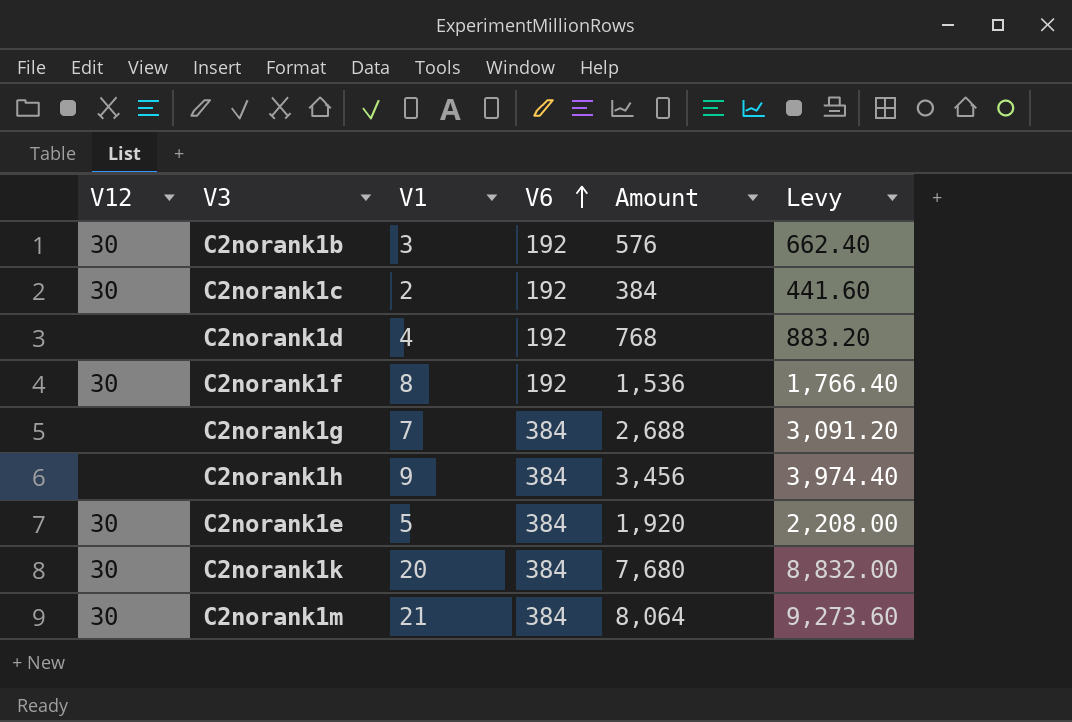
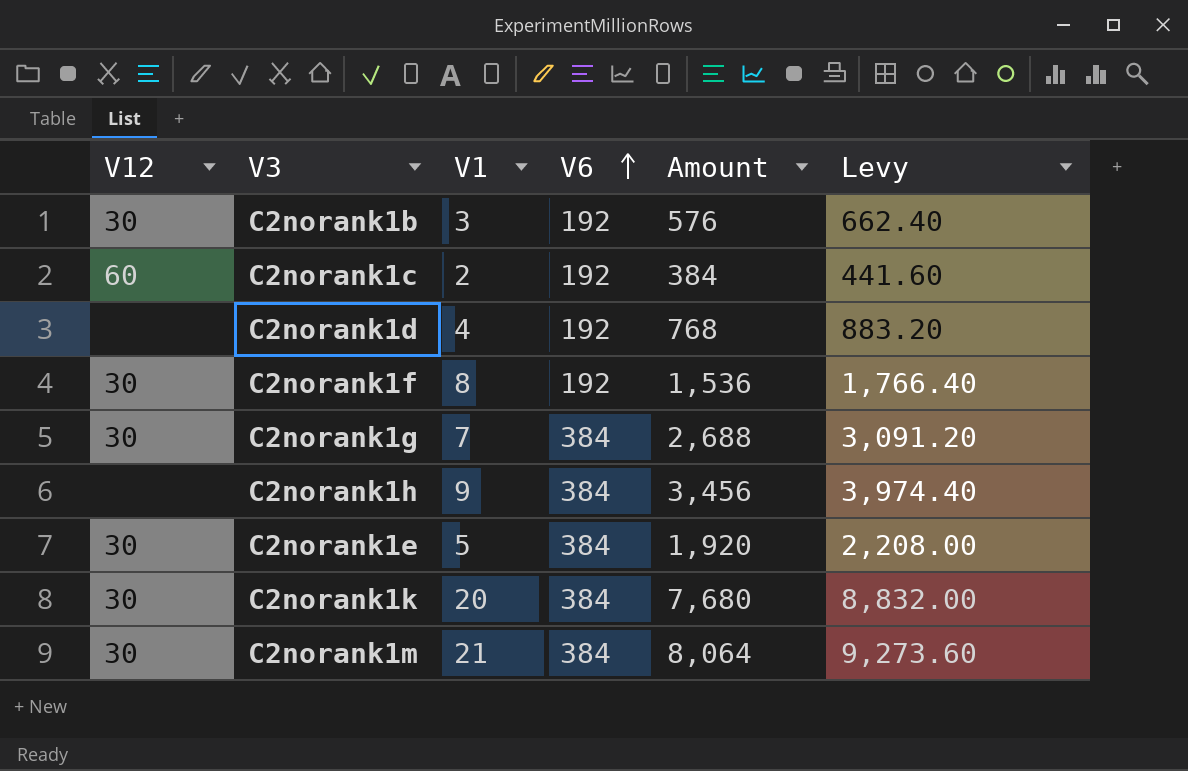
C2norank1c | V12: 30 -> 60
C2norank1g | V12: none -> 30

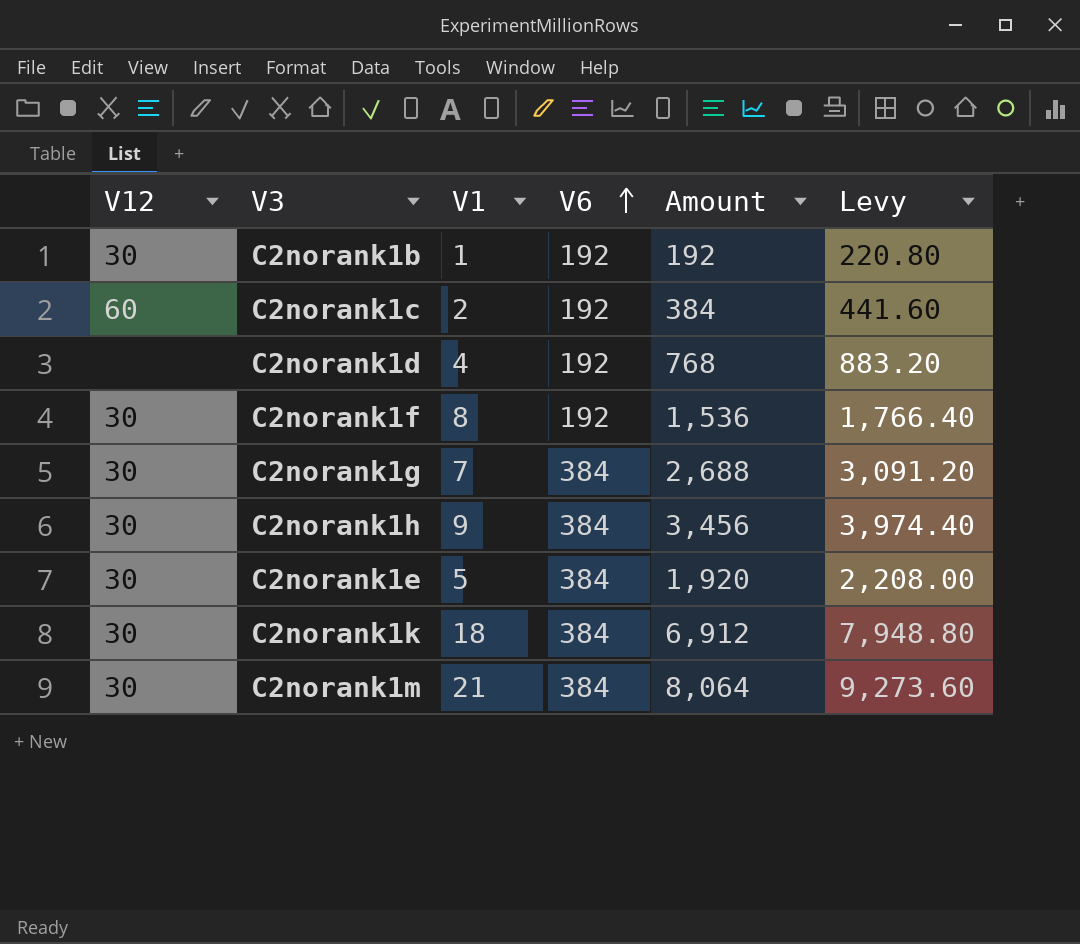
C2norank1b | V1: 3 -> 1
C2norank1b | Amount: 576 -> 192
C2norank1b | Levy: 662.40 -> 220.80
C2norank1h | V12: none -> 30
C2norank1k | V1: 20 -> 18
C2norank1k | Amount: 7,680 -> 6,912
C2norank1k | Levy: 8,832.00 -> 7,948.80

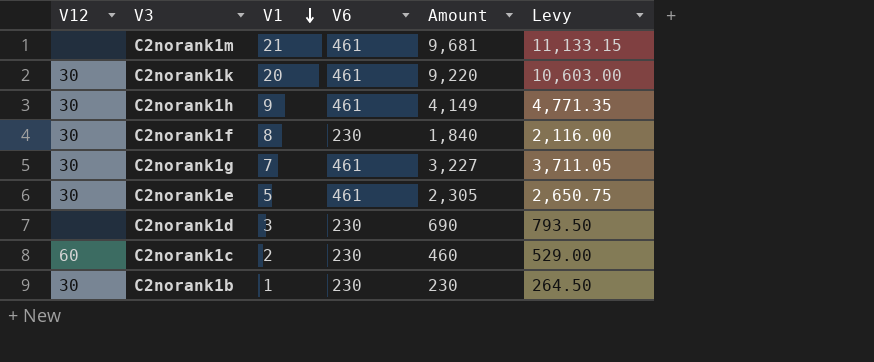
row order: V6 ascending -> V1 descending
C2norank1m | V12: 30 -> none
C2norank1m | V6: 384 -> 461
C2norank1m | Amount: 8,064 -> 9,681
C2norank1m | Levy: 9,273.60 -> 11,133.15
C2norank1k | V1: 18 -> 20
C2norank1k | V6: 384 -> 461
C2norank1k | Amount: 6,912 -> 9,220
C2norank1k | Levy: 7,948.80 -> 10,603.00
C2norank1h | V6: 384 -> 461
C2norank1h | Amount: 3,456 -> 4,149
C2norank1h | Levy: 3,974.40 -> 4,771.35
C2norank1f | V6: 192 -> 230
C2norank1f | Amount: 1,536 -> 1,840
C2norank1f | Levy: 1,766.40 -> 2,116.00
C2norank1g | V6: 384 -> 461
C2norank1g | Amount: 2,688 -> 3,227
C2norank1g | Levy: 3,091.20 -> 3,711.05
C2norank1e | V6: 384 -> 461
C2norank1e | Amount: 1,920 -> 2,305
C2norank1e | Levy: 2,208.00 -> 2,650.75
C2norank1d | V1: 4 -> 3
C2norank1d | V6: 192 -> 230
C2norank1d | Amount: 768 -> 690
C2norank1d | Levy: 883.20 -> 793.50
C2norank1c | V6: 192 -> 230
C2norank1c | Amount: 384 -> 460
C2norank1c | Levy: 441.60 -> 529.00
C2norank1b | V6: 192 -> 230
C2norank1b | Amount: 192 -> 230
C2norank1b | Levy: 220.80 -> 264.50

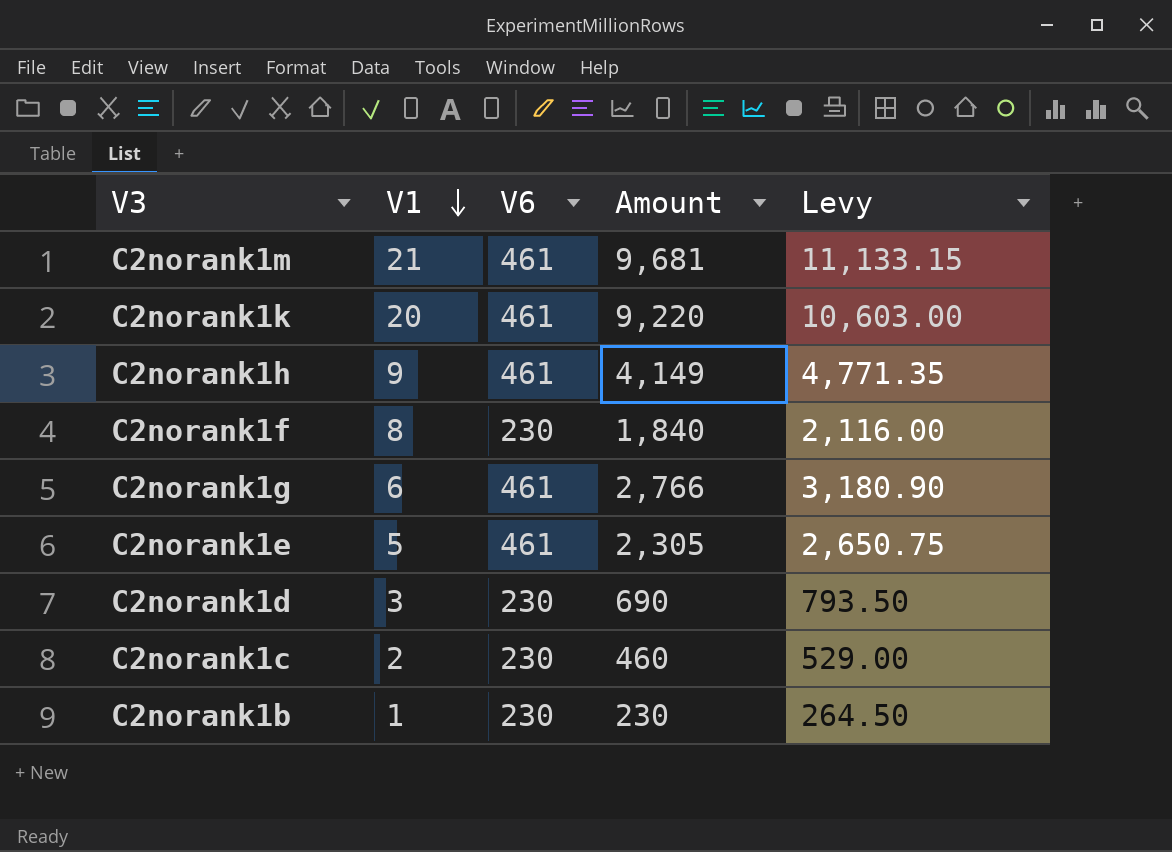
column V12 | position: 1 -> none
C2norank1g | V1: 7 -> 6
C2norank1g | Amount: 3,227 -> 2,766
C2norank1g | Levy: 3,711.05 -> 3,180.90

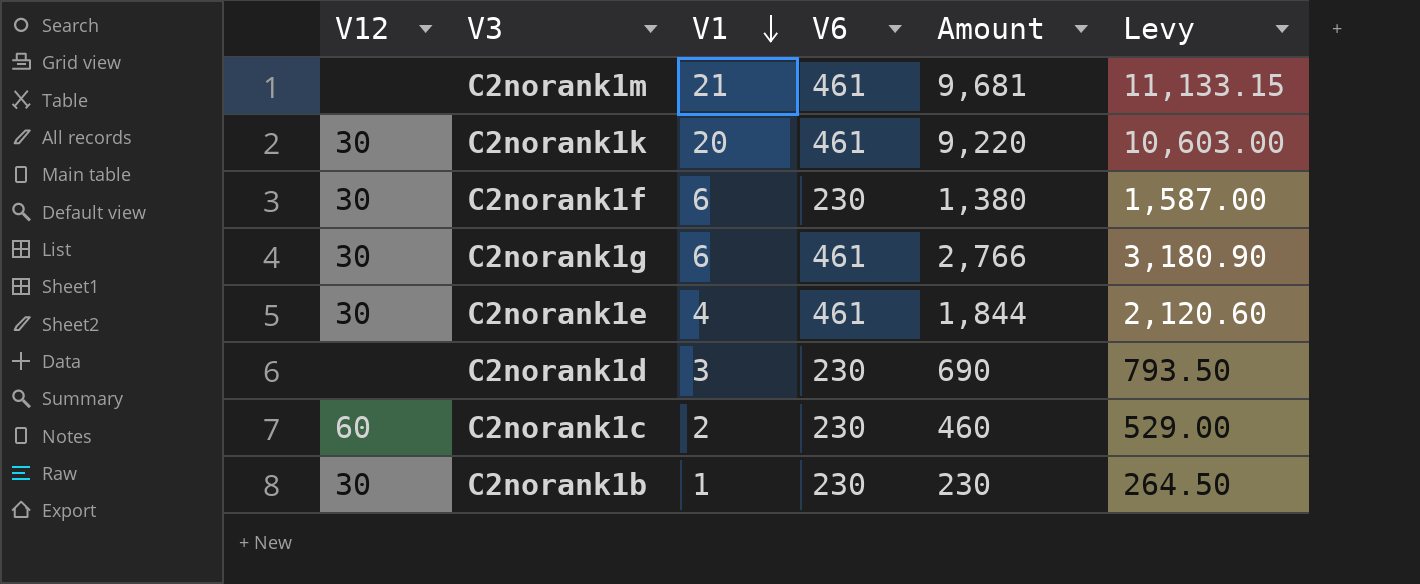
column V12 | position: none -> 1
row C2norank1h: 9 | 461 | 4,149 | 4,771.35 -> none
C2norank1f | V1: 8 -> 6
C2norank1f | Amount: 1,840 -> 1,380
C2norank1f | Levy: 2,116.00 -> 1,587.00
C2norank1e | V1: 5 -> 4
C2norank1e | Amount: 2,305 -> 1,844
C2norank1e | Levy: 2,650.75 -> 2,120.60

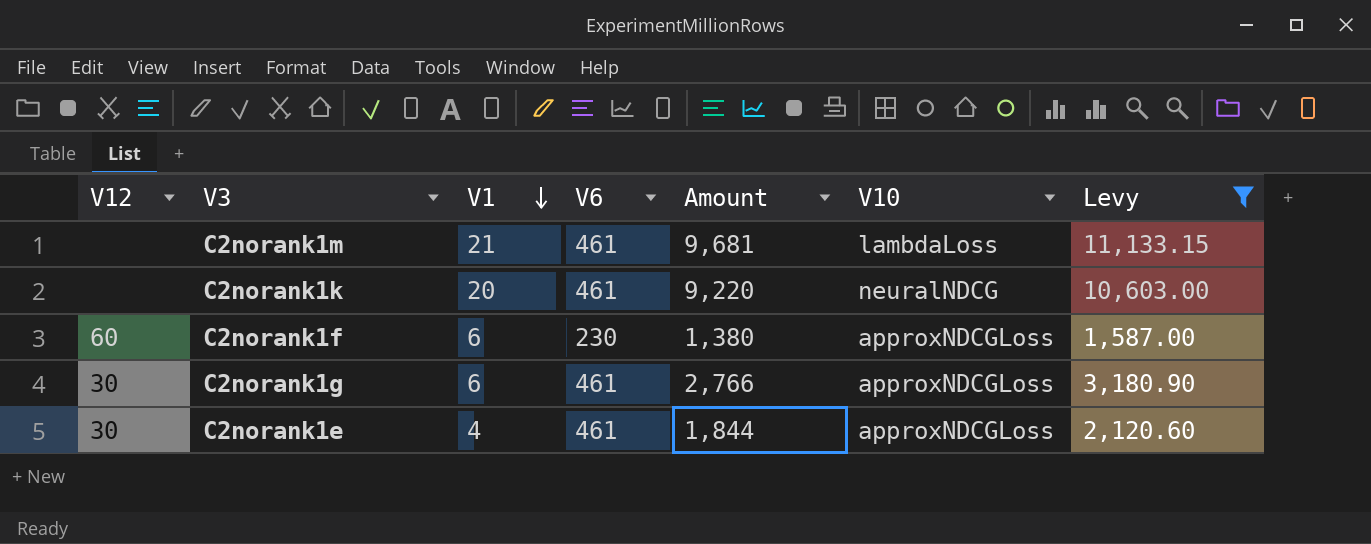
filter: none -> Levy >= 1,587.00
column V10 | position: none -> 6
C2norank1k | V12: 30 -> none
C2norank1f | V12: 30 -> 60

